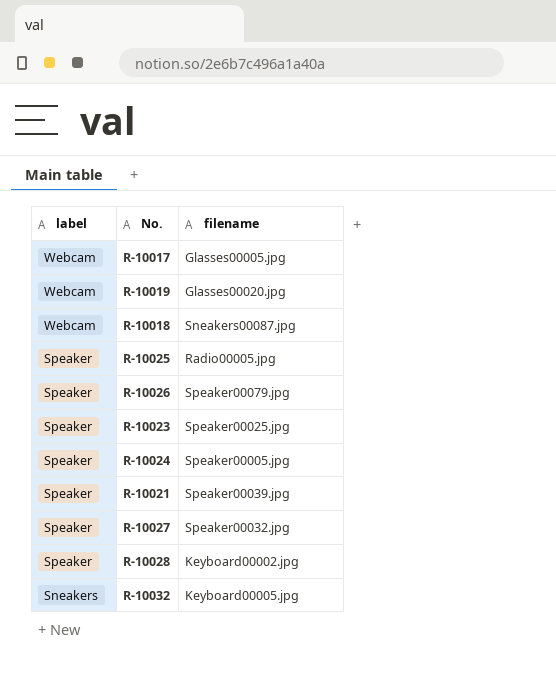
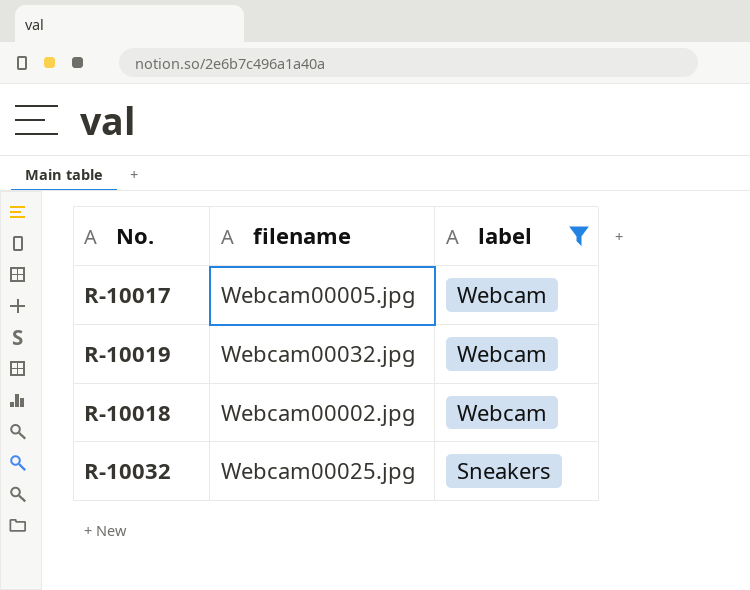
filter: none -> label != Speaker
column label | position: 1 -> 3
R-10017 | filename: Glasses00005.jpg -> Webcam00005.jpg
R-10019 | filename: Glasses00020.jpg -> Webcam00032.jpg
R-10018 | filename: Sneakers00087.jpg -> Webcam00002.jpg
R-10032 | filename: Keyboard00005.jpg -> Webcam00025.jpg

